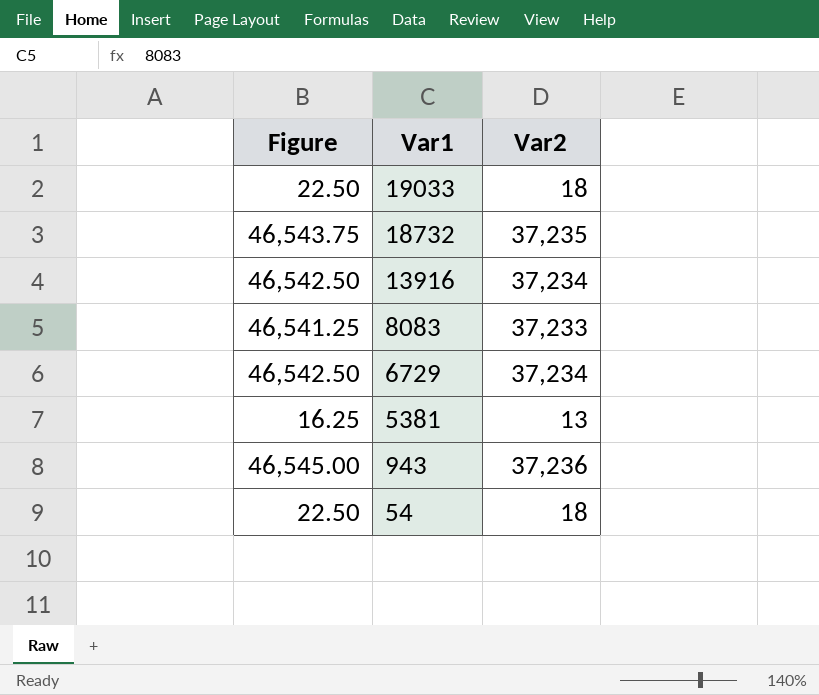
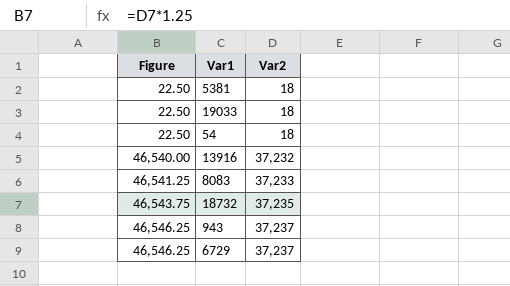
row order: Var1 descending -> Figure ascending
5381 | Figure: 16.25 -> 22.50
5381 | Var2: 13 -> 18
13916 | Figure: 46,542.50 -> 46,540.00
13916 | Var2: 37,234 -> 37,232
943 | Figure: 46,545.00 -> 46,546.25
943 | Var2: 37,236 -> 37,237
6729 | Figure: 46,542.50 -> 46,546.25
6729 | Var2: 37,234 -> 37,237

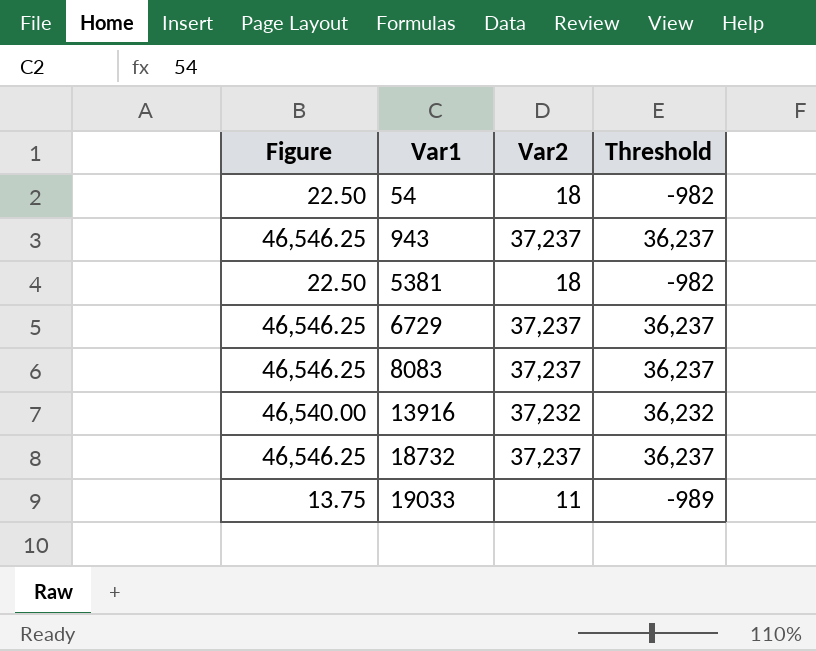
row order: Figure ascending -> Var1 ascending
column Threshold | formula: none -> [Var2] - 1000
8083 | Figure: 46,541.25 -> 46,546.25
8083 | Var2: 37,233 -> 37,237
18732 | Figure: 46,543.75 -> 46,546.25
18732 | Var2: 37,235 -> 37,237
19033 | Figure: 22.50 -> 13.75
19033 | Var2: 18 -> 11

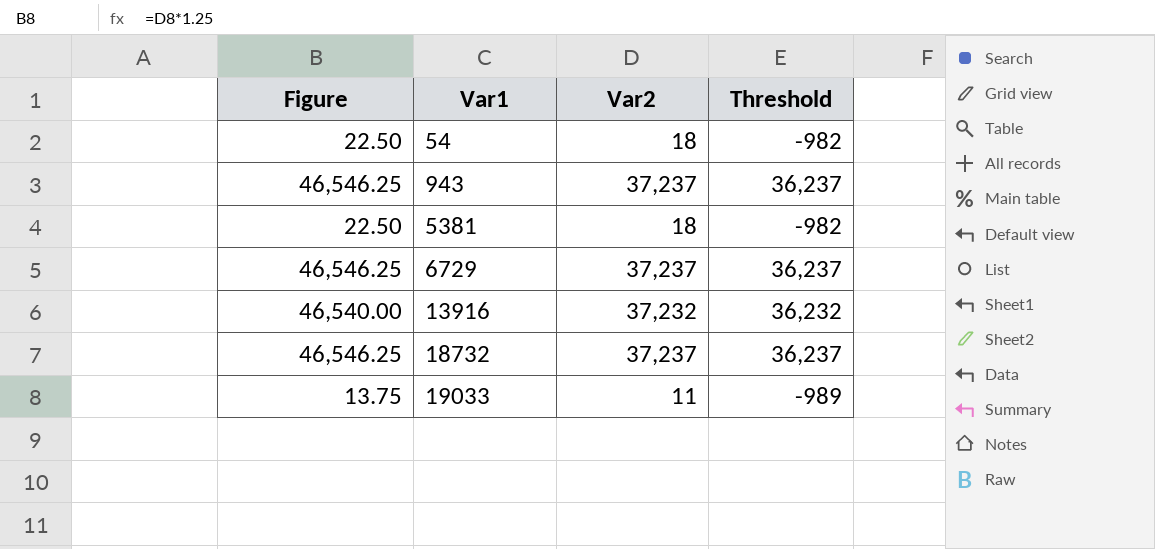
row 8083: 46,546.25 | 37,237 | 36,237 -> none

